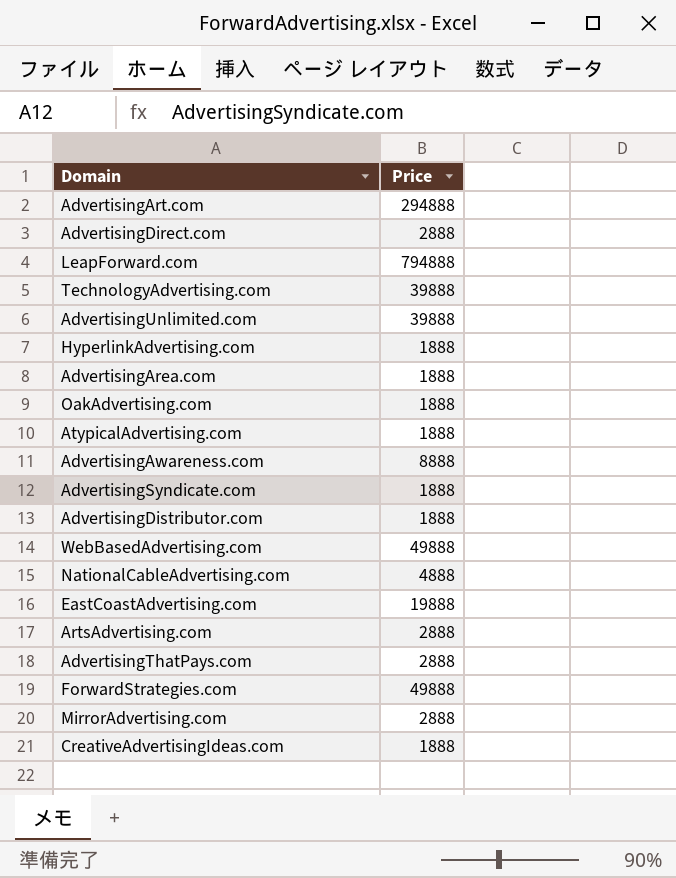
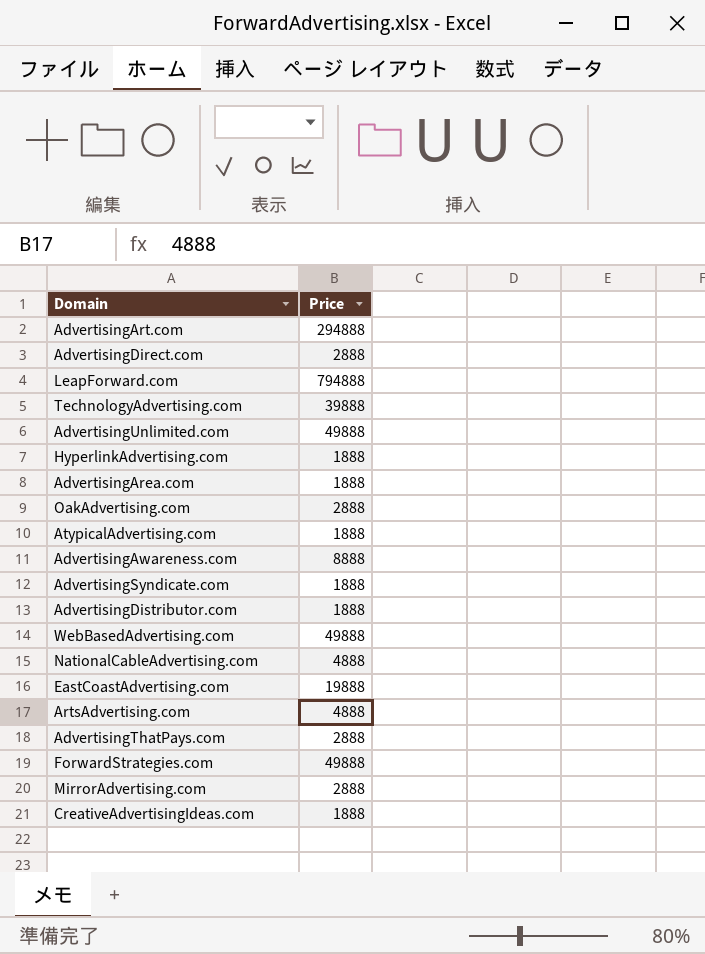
AdvertisingUnlimited.com | Price: 39888 -> 49888
OakAdvertising.com | Price: 1888 -> 2888
ArtsAdvertising.com | Price: 2888 -> 4888

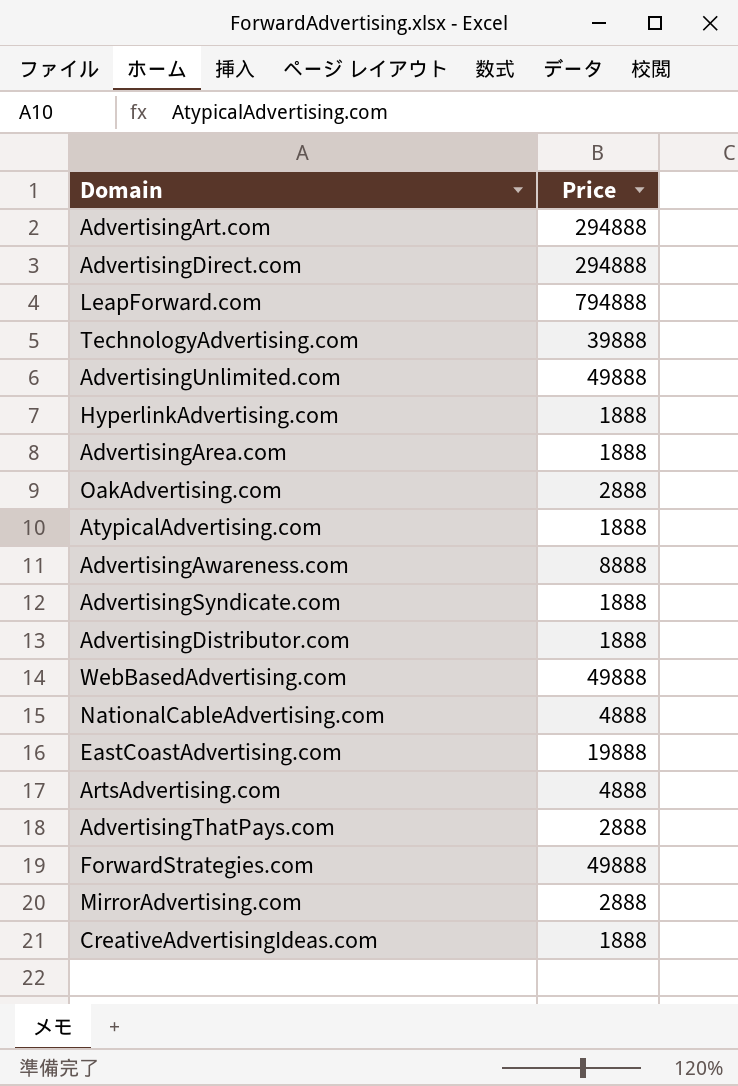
AdvertisingDirect.com | Price: 2888 -> 294888

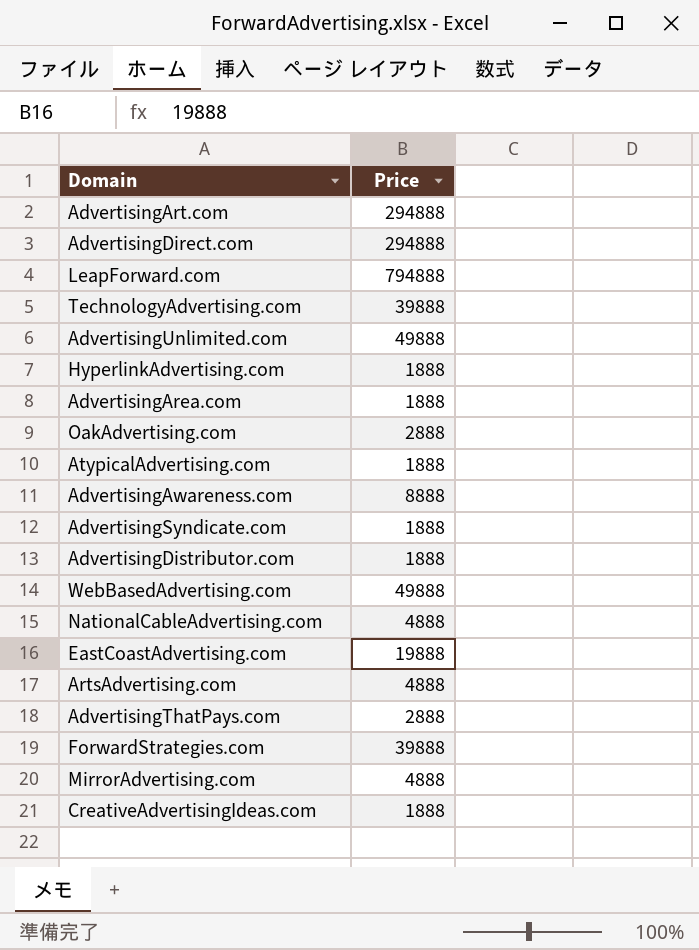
ForwardStrategies.com | Price: 49888 -> 39888
MirrorAdvertising.com | Price: 2888 -> 4888

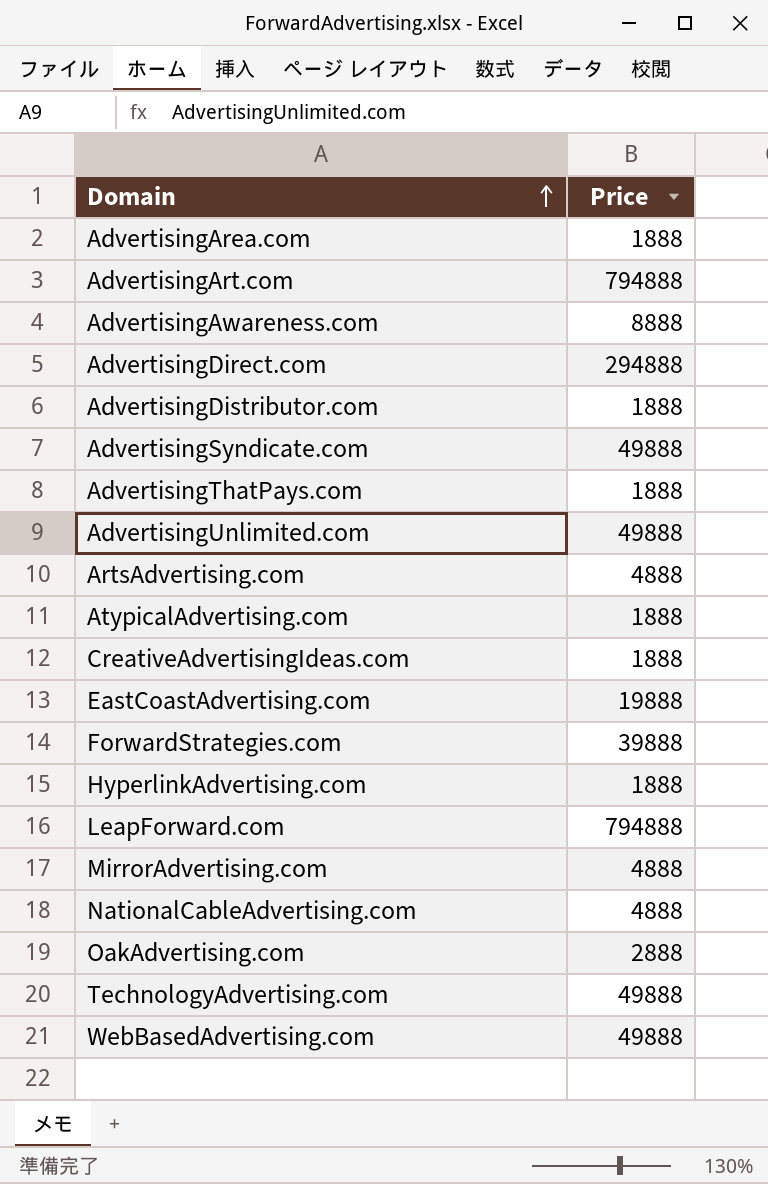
row order: none -> Domain ascending
AdvertisingArt.com | Price: 294888 -> 794888
AdvertisingSyndicate.com | Price: 1888 -> 49888
AdvertisingThatPays.com | Price: 2888 -> 1888
TechnologyAdvertising.com | Price: 39888 -> 49888

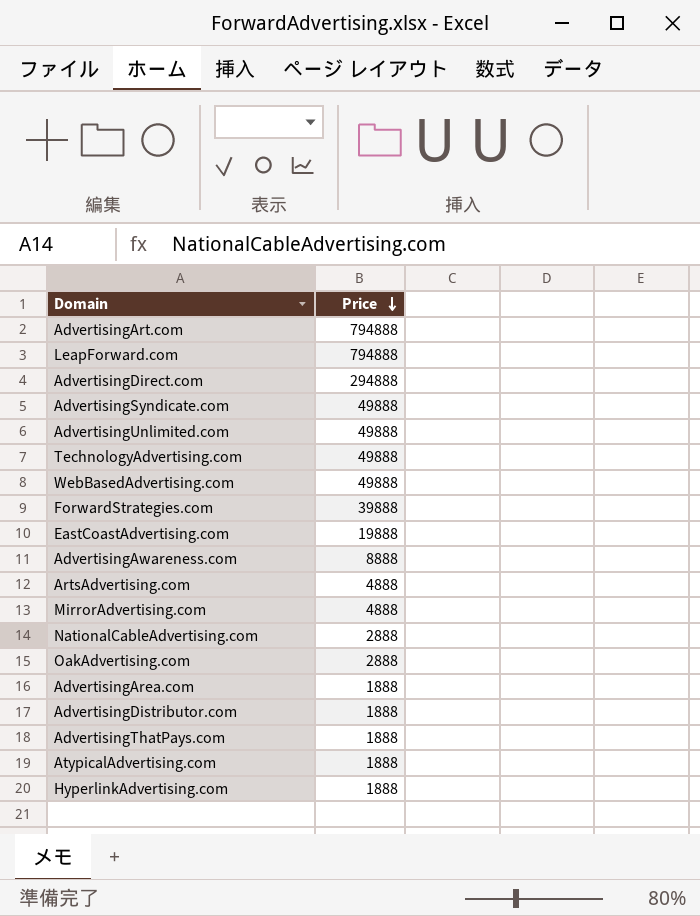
row order: Domain ascending -> Price descending
row CreativeAdvertisingIdeas.com: 1888 -> none
NationalCableAdvertising.com | Price: 4888 -> 2888

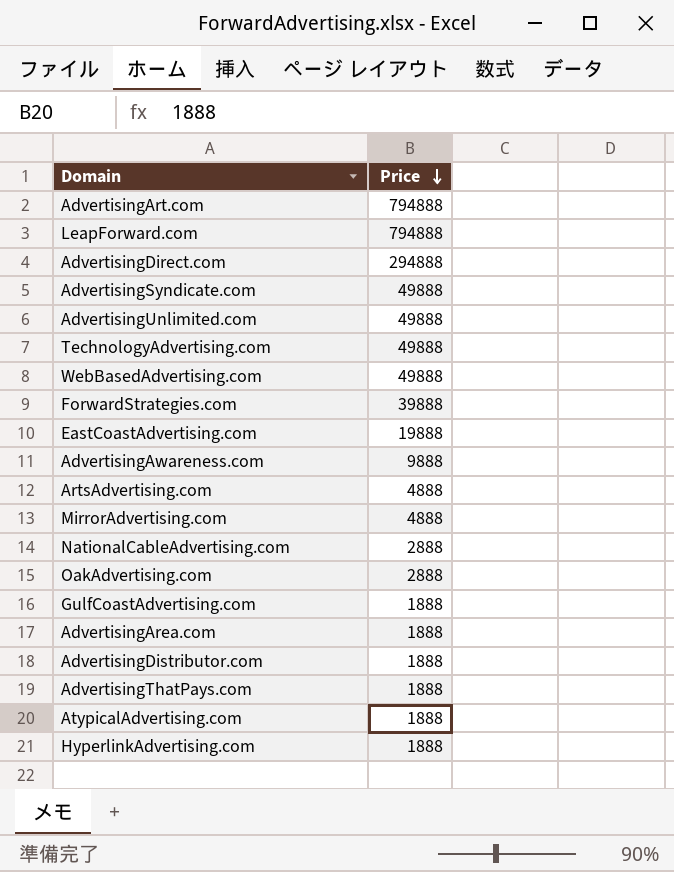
AdvertisingAwareness.com | Price: 8888 -> 9888
row GulfCoastAdvertising.com: none -> 1888

